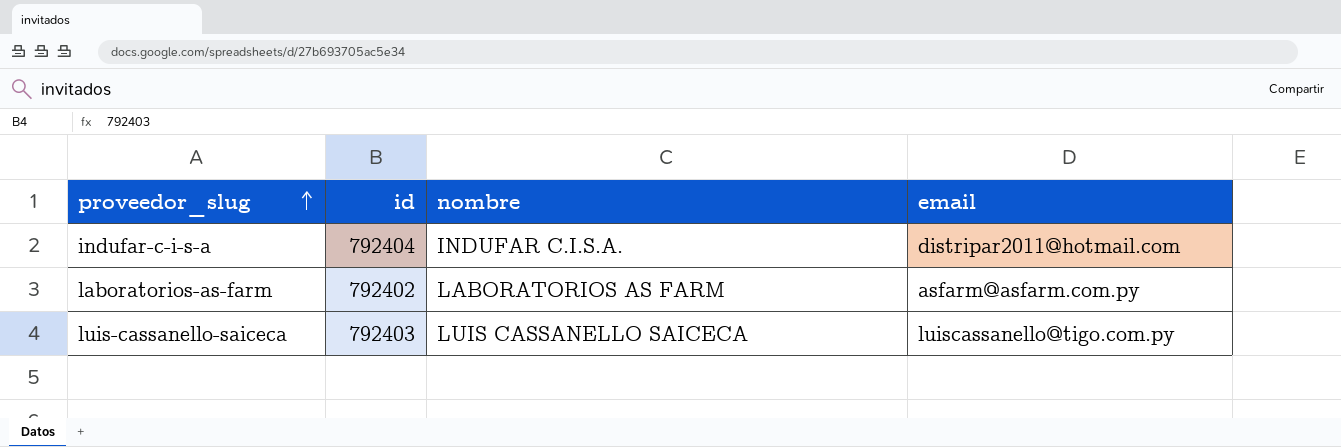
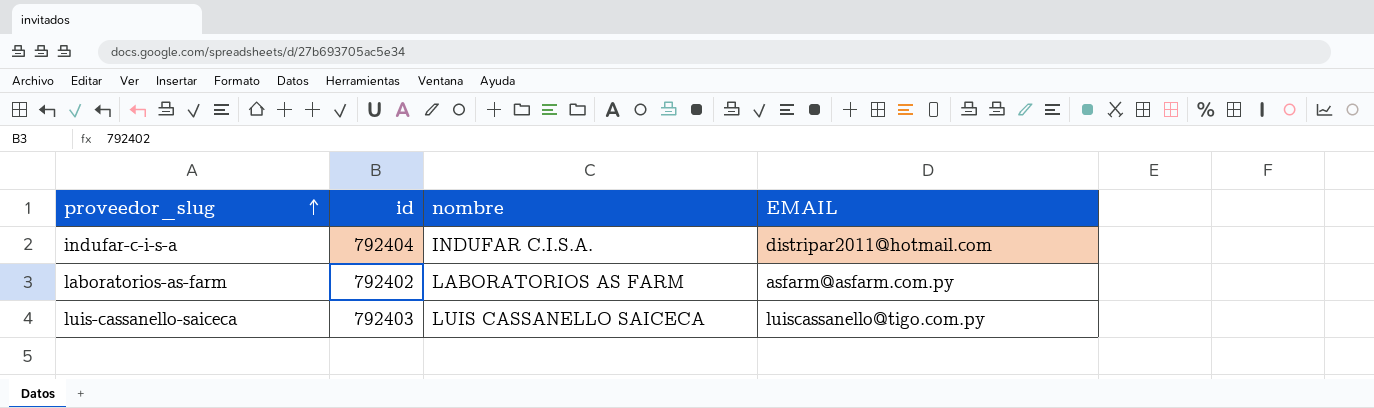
column name: email -> EMAIL

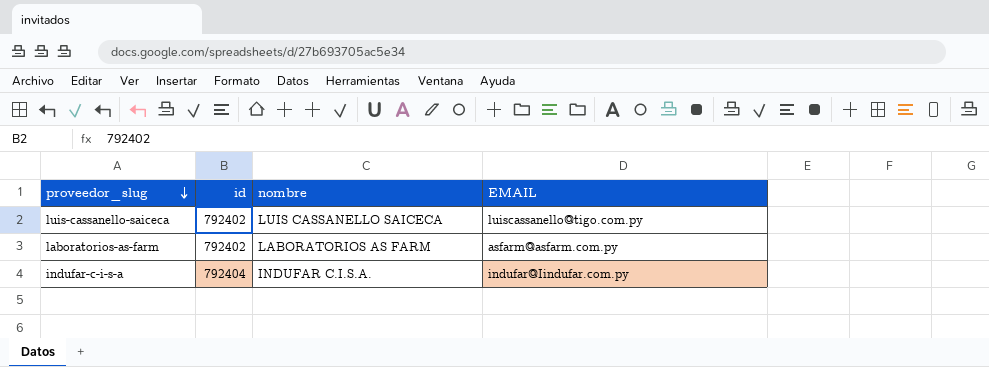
row order: proveedor_slug ascending -> proveedor_slug descending
luis-cassanello-saiceca | id: 792403 -> 792402
indufar-c-i-s-a | EMAIL: distripar2011@hotmail.com -> indufar@Iindufar.com.py

